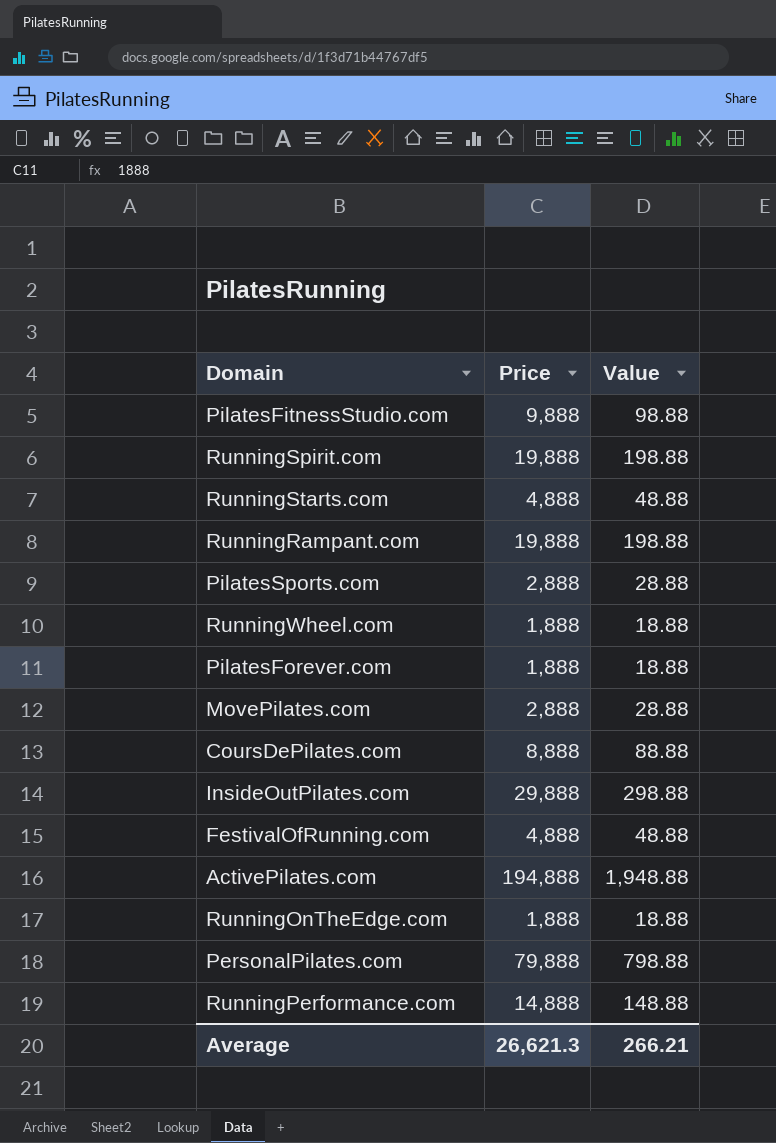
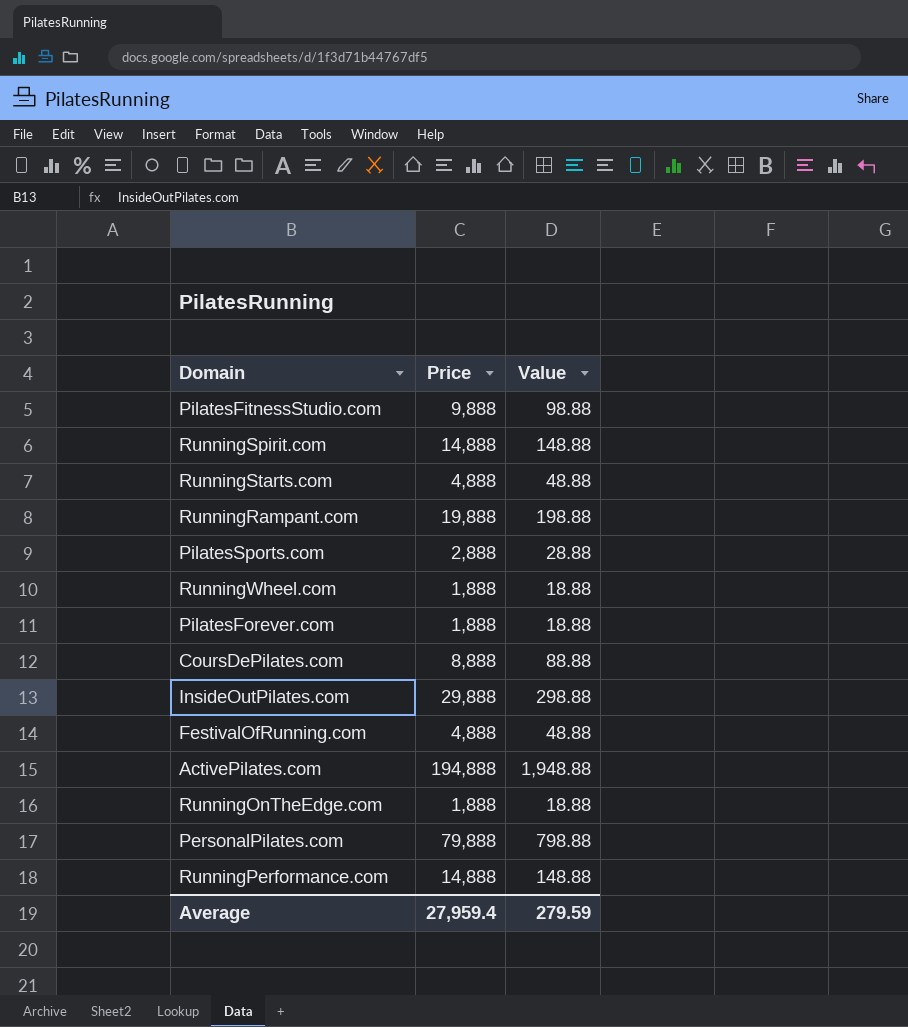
row MovePilates.com: 2,888 | 28.88 -> none
RunningSpirit.com | Price: 19,888 -> 14,888
RunningSpirit.com | Value: 198.88 -> 148.88
Average | Price: 26,621.3 -> 27,959.4
Average | Value: 266.21 -> 279.59

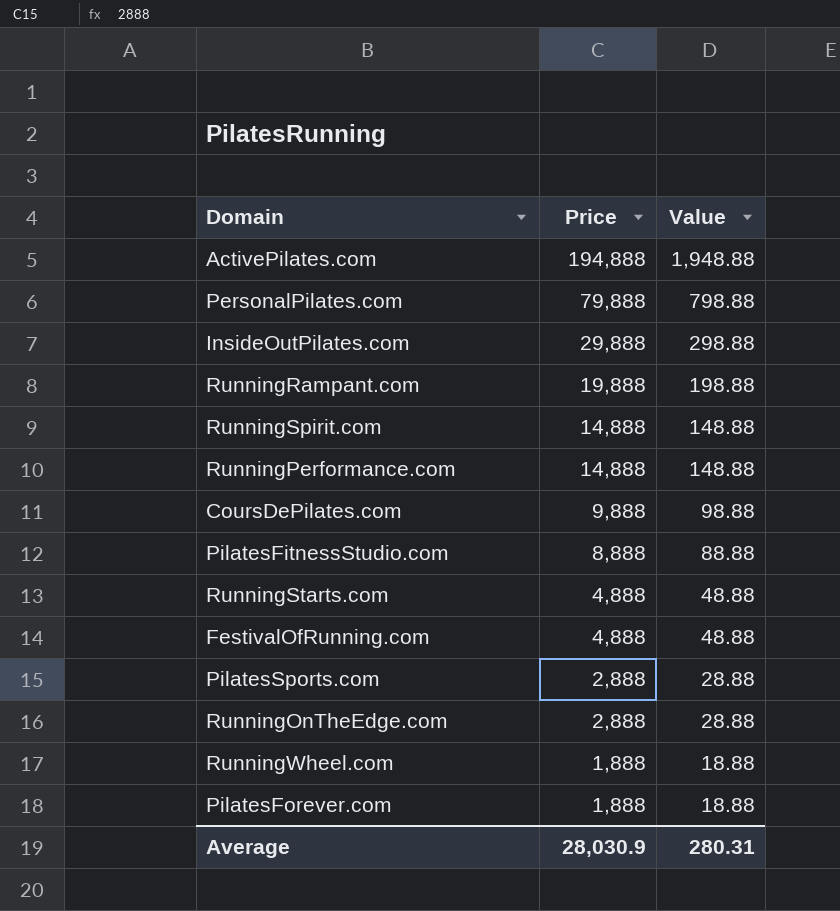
row order: none -> Price descending
CoursDePilates.com | Price: 8,888 -> 9,888
CoursDePilates.com | Value: 88.88 -> 98.88
PilatesFitnessStudio.com | Price: 9,888 -> 8,888
PilatesFitnessStudio.com | Value: 98.88 -> 88.88
RunningOnTheEdge.com | Price: 1,888 -> 2,888
RunningOnTheEdge.com | Value: 18.88 -> 28.88
Average | Price: 27,959.4 -> 28,030.9
Average | Value: 279.59 -> 280.31

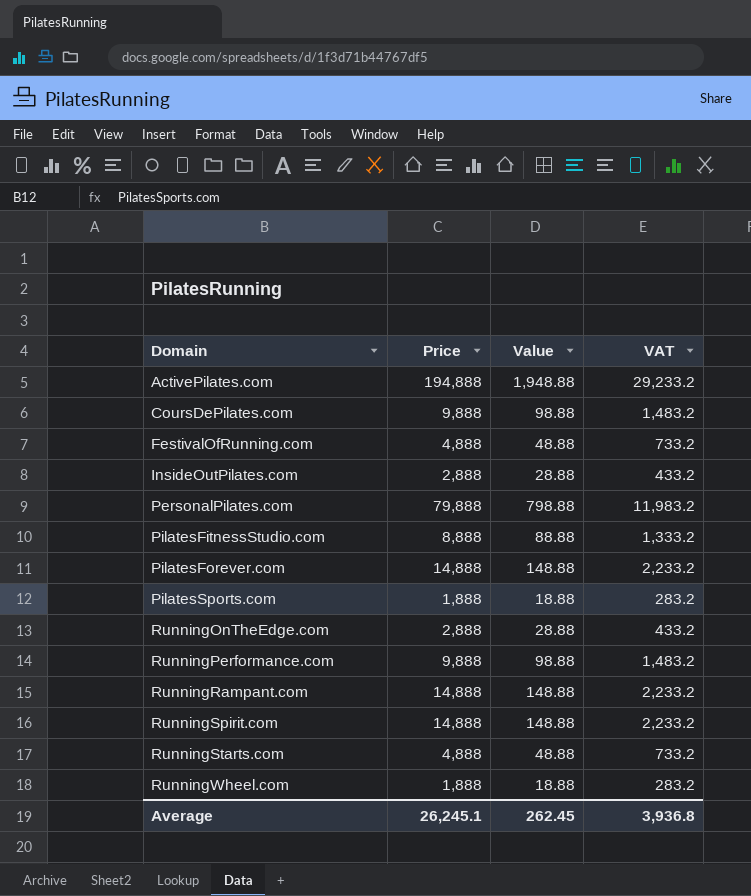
row order: Price descending -> Domain ascending
column VAT | formula: none -> [Price] * 0.15
InsideOutPilates.com | Price: 29,888 -> 2,888
InsideOutPilates.com | Value: 298.88 -> 28.88
PilatesForever.com | Price: 1,888 -> 14,888
PilatesForever.com | Value: 18.88 -> 148.88
PilatesSports.com | Price: 2,888 -> 1,888
PilatesSports.com | Value: 28.88 -> 18.88
RunningPerformance.com | Price: 14,888 -> 9,888
RunningPerformance.com | Value: 148.88 -> 98.88
RunningRampant.com | Price: 19,888 -> 14,888
RunningRampant.com | Value: 198.88 -> 148.88
Average | Price: 28,030.9 -> 26,245.1
Average | Value: 280.31 -> 262.45

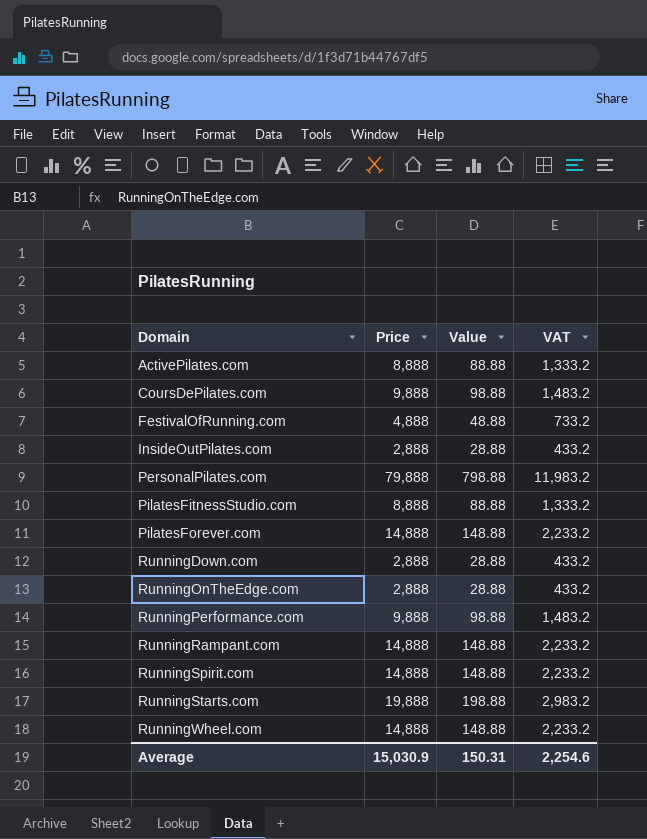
row PilatesSports.com: 1,888 | 18.88 | 283.2 -> none
ActivePilates.com | Price: 194,888 -> 8,888
ActivePilates.com | Value: 1,948.88 -> 88.88
ActivePilates.com | VAT: 29,233.2 -> 1,333.2
row RunningDown.com: none -> 2,888 | 28.88 | 433.2
RunningStarts.com | Price: 4,888 -> 19,888
RunningStarts.com | Value: 48.88 -> 198.88
RunningStarts.com | VAT: 733.2 -> 2,983.2
RunningWheel.com | Price: 1,888 -> 14,888
RunningWheel.com | Value: 18.88 -> 148.88
RunningWheel.com | VAT: 283.2 -> 2,233.2
Average | Price: 26,245.1 -> 15,030.9
Average | Value: 262.45 -> 150.31
Average | VAT: 3,936.8 -> 2,254.6

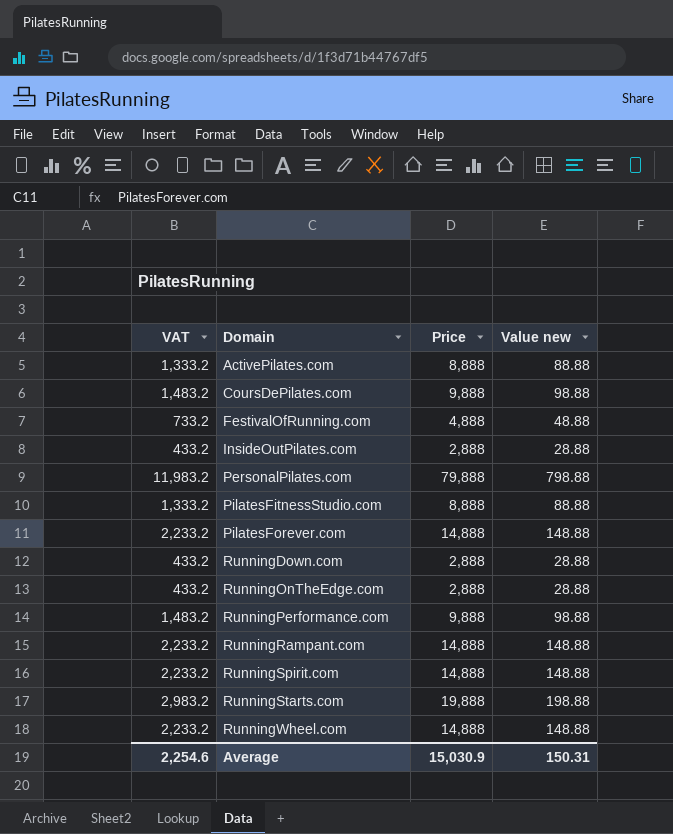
column VAT | position: 4 -> 1
column name: Value -> Value new

